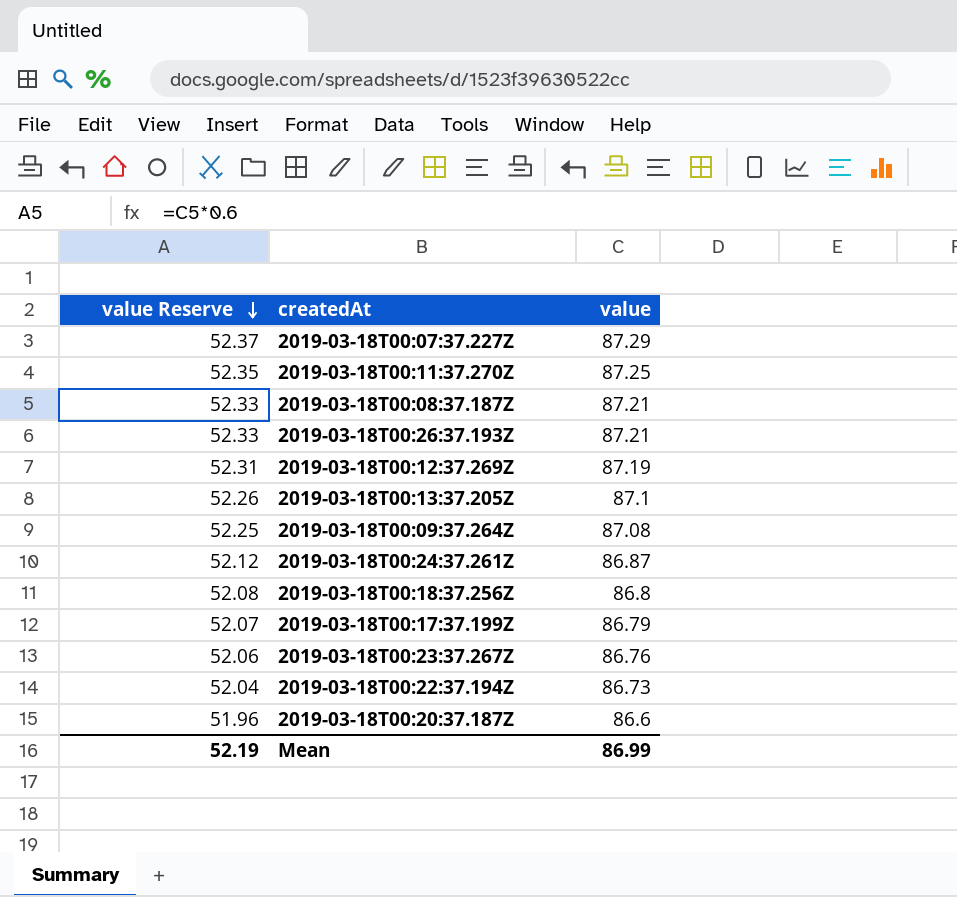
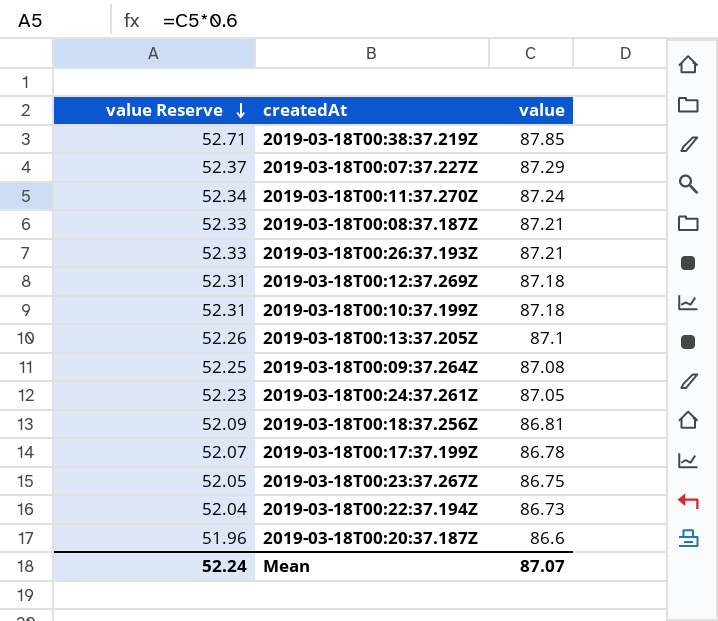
row 2019-03-18T00:38:37.219Z: none -> 52.71 | 87.85
2019-03-18T00:11:37.270Z | value Reserve: 52.35 -> 52.34
2019-03-18T00:11:37.270Z | value: 87.25 -> 87.24
2019-03-18T00:12:37.269Z | value: 87.19 -> 87.18
row 2019-03-18T00:10:37.199Z: none -> 52.31 | 87.18
2019-03-18T00:24:37.261Z | value Reserve: 52.12 -> 52.23
2019-03-18T00:24:37.261Z | value: 86.87 -> 87.05
2019-03-18T00:18:37.256Z | value Reserve: 52.08 -> 52.09
2019-03-18T00:18:37.256Z | value: 86.8 -> 86.81
2019-03-18T00:17:37.199Z | value: 86.79 -> 86.78
2019-03-18T00:23:37.267Z | value Reserve: 52.06 -> 52.05
2019-03-18T00:23:37.267Z | value: 86.76 -> 86.75
Mean | value Reserve: 52.19 -> 52.24
Mean | value: 86.99 -> 87.07

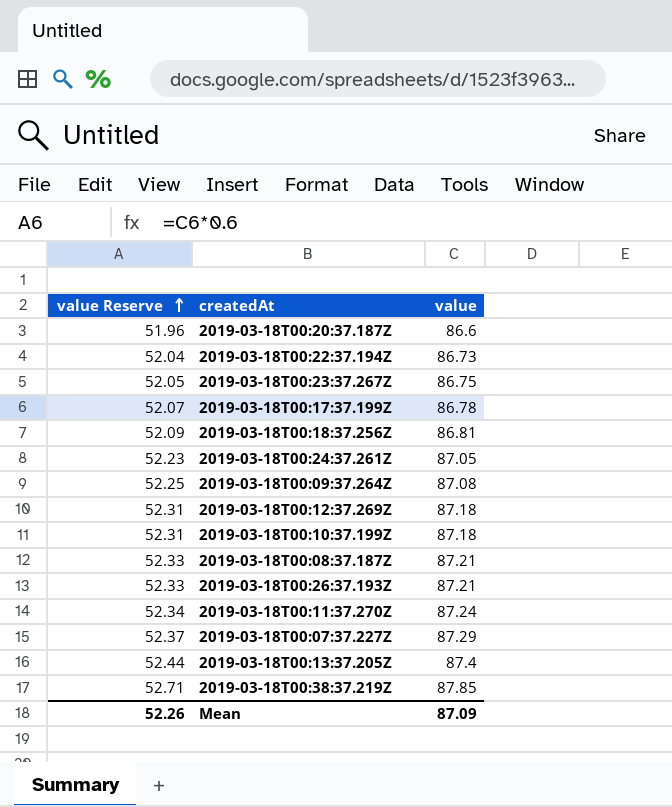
row order: value Reserve descending -> value Reserve ascending
2019-03-18T00:13:37.205Z | value Reserve: 52.26 -> 52.44
2019-03-18T00:13:37.205Z | value: 87.1 -> 87.4
Mean | value Reserve: 52.24 -> 52.26
Mean | value: 87.07 -> 87.09

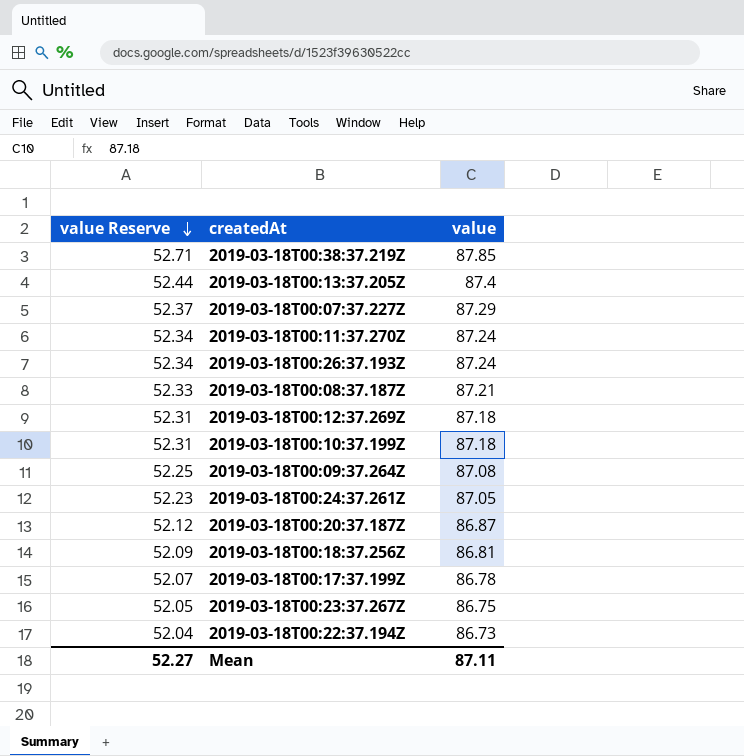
row order: value Reserve ascending -> value Reserve descending
2019-03-18T00:26:37.193Z | value Reserve: 52.33 -> 52.34
2019-03-18T00:26:37.193Z | value: 87.21 -> 87.24
2019-03-18T00:20:37.187Z | value Reserve: 51.96 -> 52.12
2019-03-18T00:20:37.187Z | value: 86.6 -> 86.87
Mean | value Reserve: 52.26 -> 52.27
Mean | value: 87.09 -> 87.11

